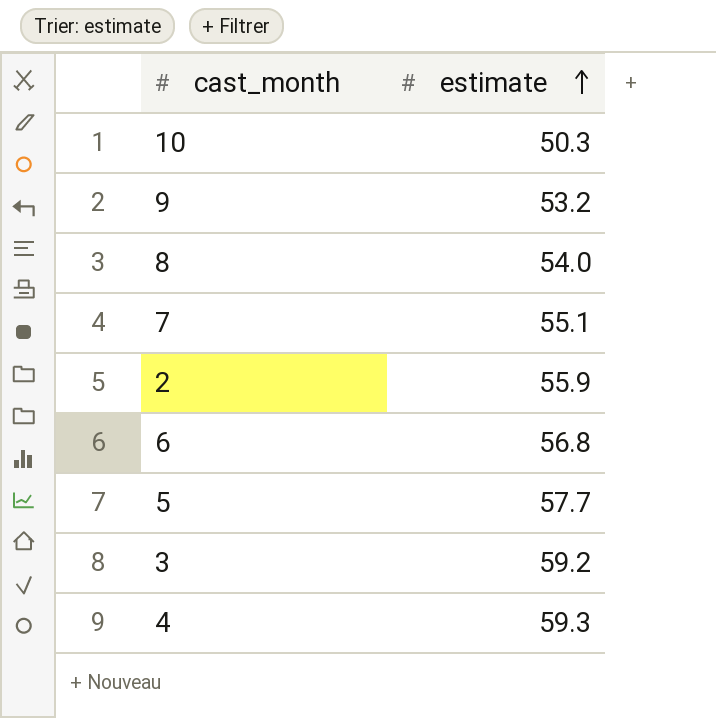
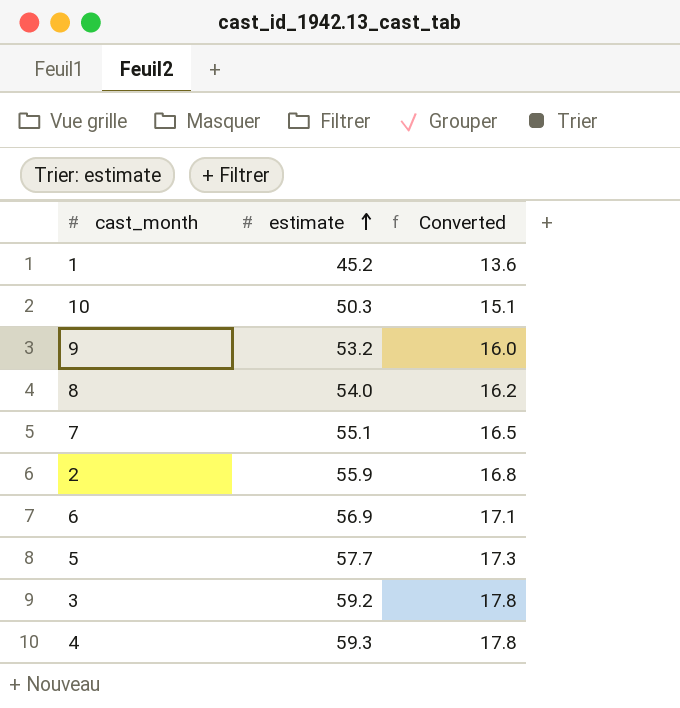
column Converted | formula: none -> [estimate] * 0.3
row 1: none -> 45.2 | 13.6
6 | estimate: 56.8 -> 56.9

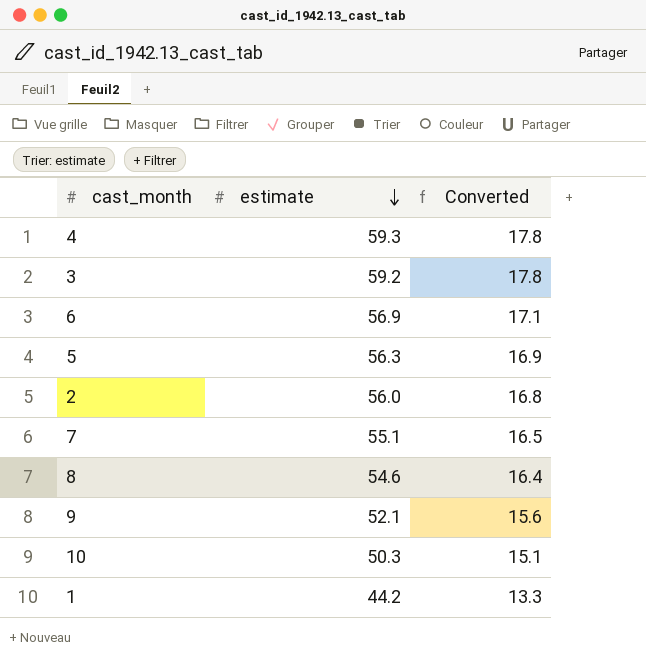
row order: estimate ascending -> estimate descending
5 | estimate: 57.7 -> 56.3
5 | Converted: 17.3 -> 16.9
2 | estimate: 55.9 -> 56.0
8 | estimate: 54.0 -> 54.6
8 | Converted: 16.2 -> 16.4
9 | estimate: 53.2 -> 52.1
9 | Converted: 16.0 -> 15.6
1 | estimate: 45.2 -> 44.2
1 | Converted: 13.6 -> 13.3

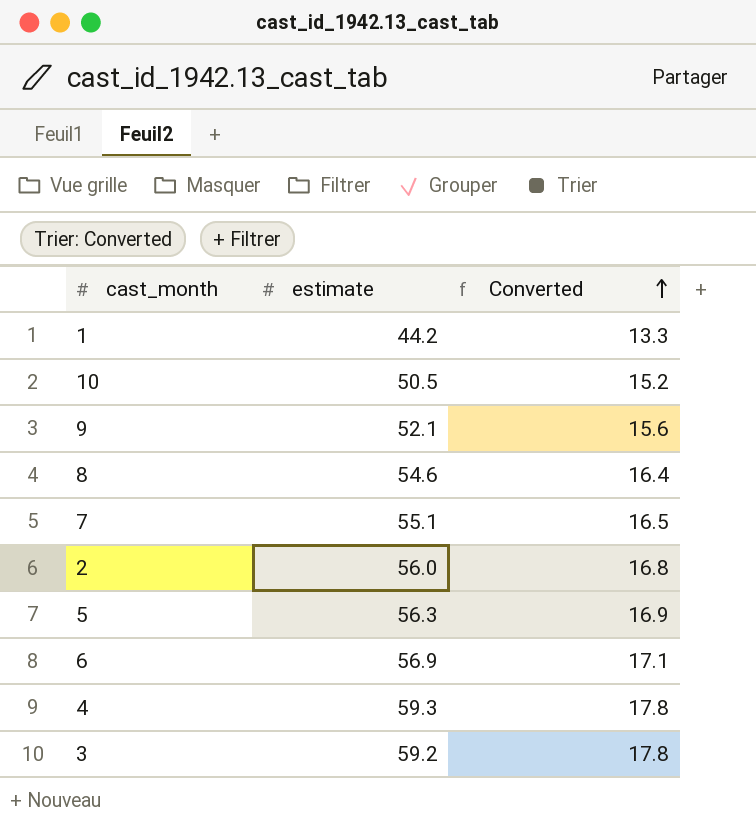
row order: estimate descending -> Converted ascending
10 | estimate: 50.3 -> 50.5
10 | Converted: 15.1 -> 15.2

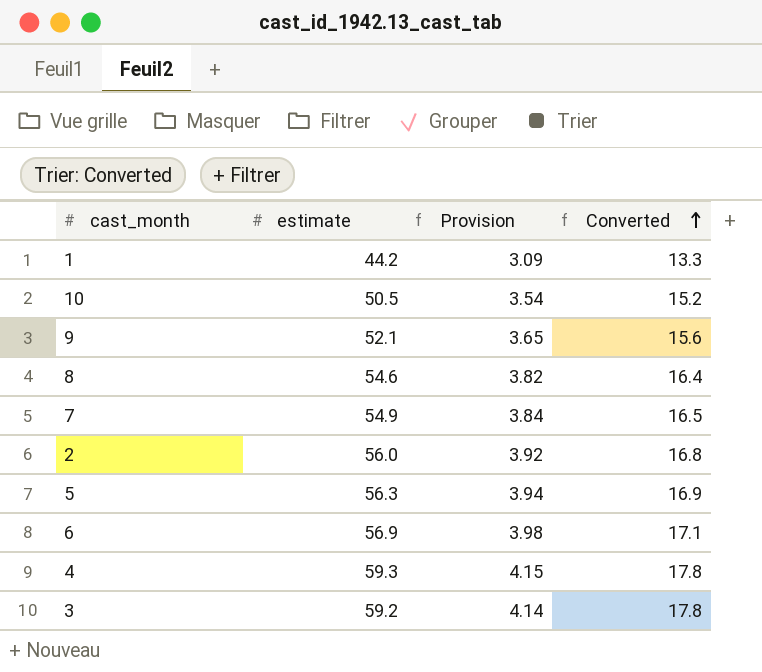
column Provision | formula: none -> [estimate] * 0.07
7 | estimate: 55.1 -> 54.9

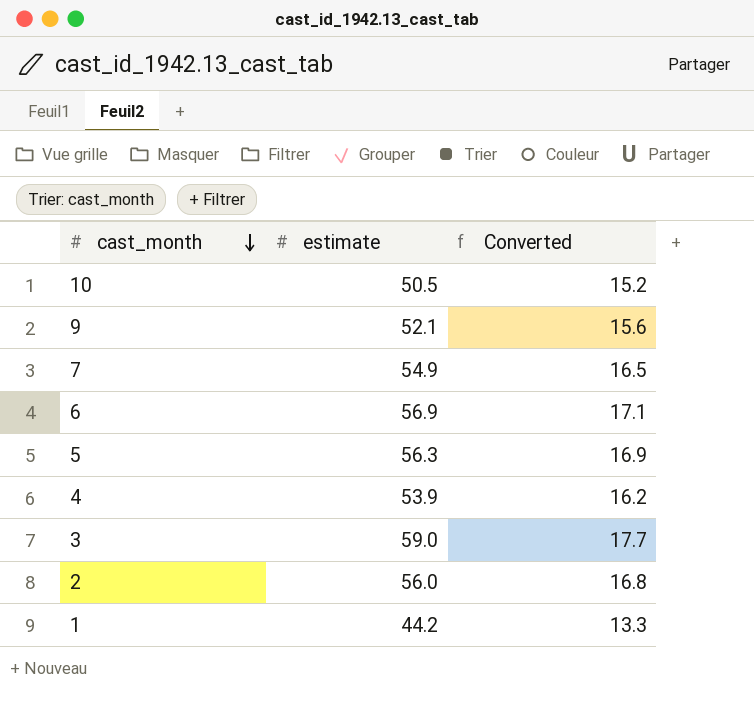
row order: Converted ascending -> cast_month descending
column Provision | formula: [estimate] * 0.07 -> none
row 8: 54.6 | 3.82 | 16.4 -> none
4 | estimate: 59.3 -> 53.9
4 | Converted: 17.8 -> 16.2
3 | estimate: 59.2 -> 59.0
3 | Converted: 17.8 -> 17.7

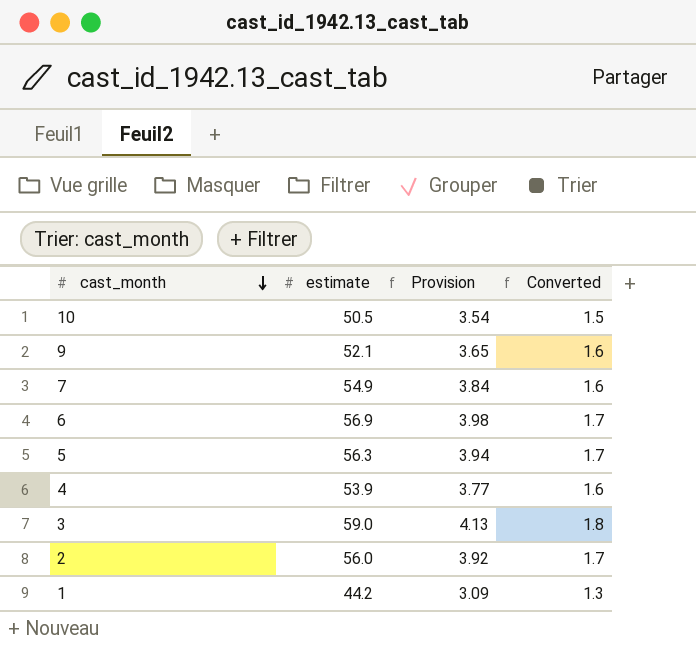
column Provision | formula: none -> [estimate] * 0.07
column Converted | formula: [estimate] * 0.3 -> [estimate] * 0.03

